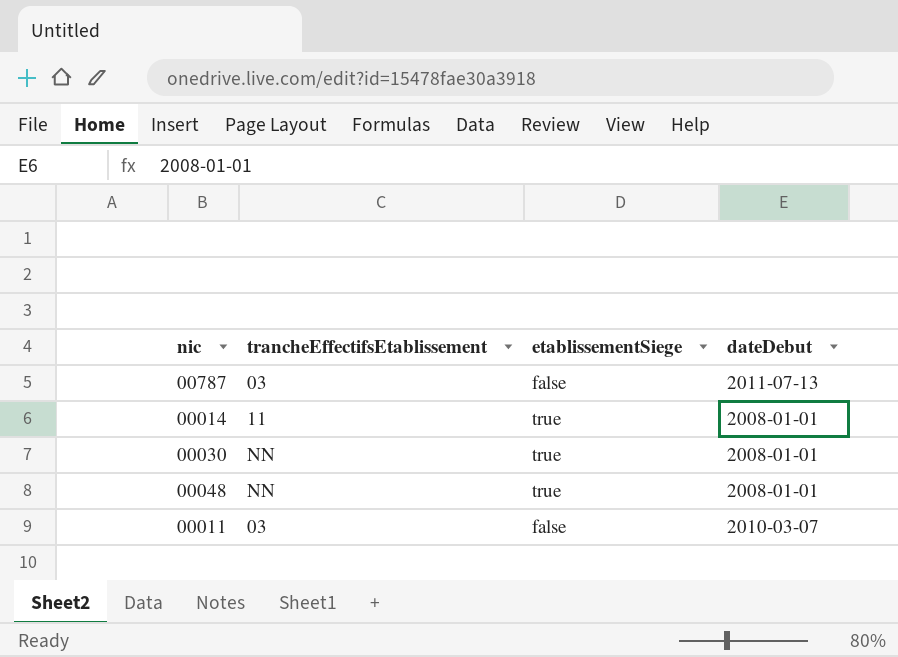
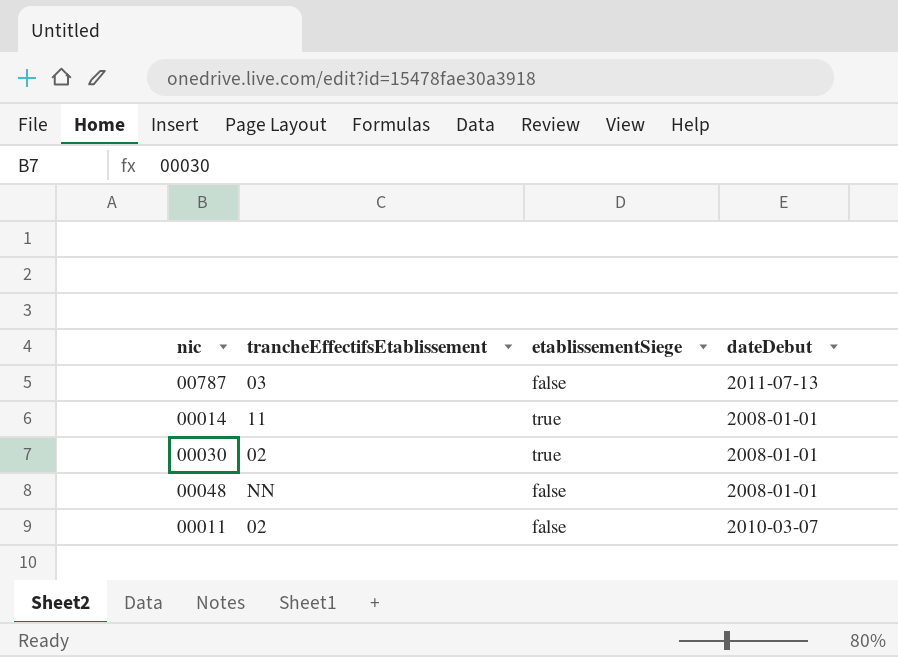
00030 | trancheEffectifsEtablissement: NN -> 02
00048 | etablissementSiege: true -> false
00011 | trancheEffectifsEtablissement: 03 -> 02

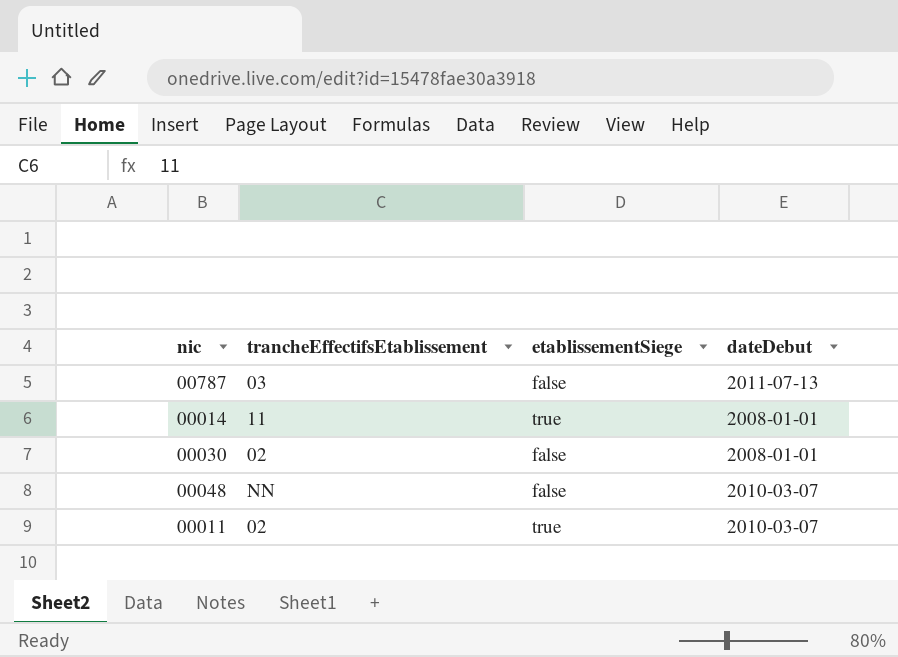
00030 | etablissementSiege: true -> false
00048 | dateDebut: 2008-01-01 -> 2010-03-07
00011 | etablissementSiege: false -> true

